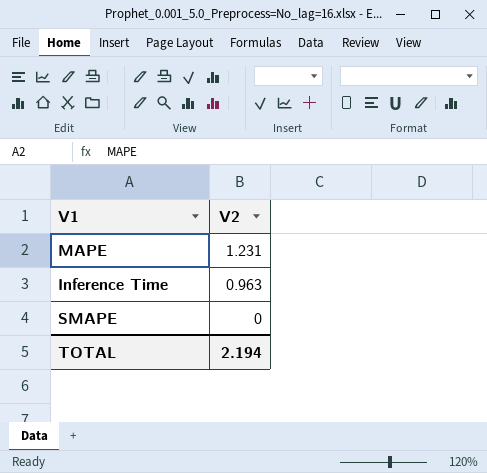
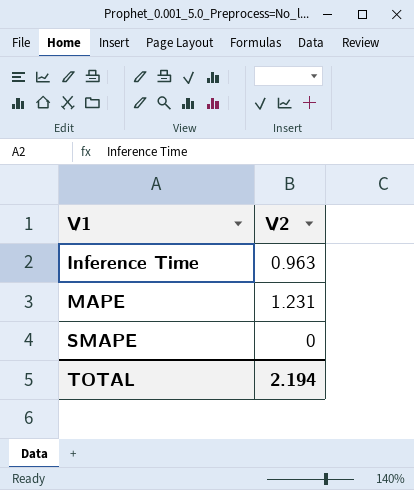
row order: V2 descending -> V1 ascending

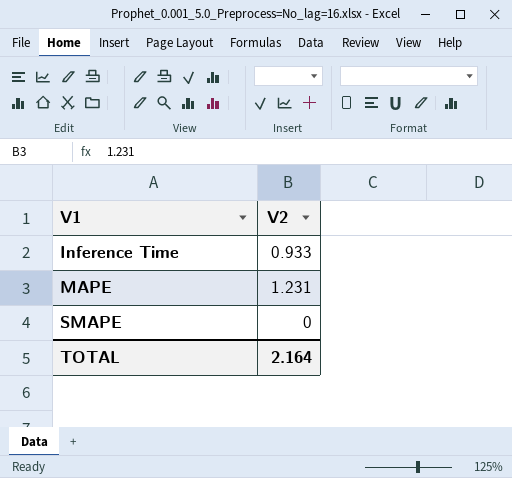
Inference Time | V2: 0.963 -> 0.933
TOTAL | V2: 2.194 -> 2.164

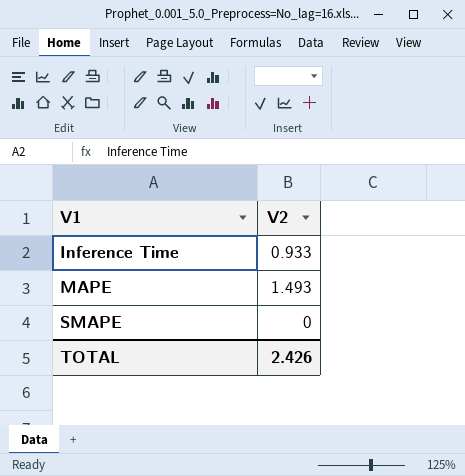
MAPE | V2: 1.231 -> 1.493
TOTAL | V2: 2.164 -> 2.426

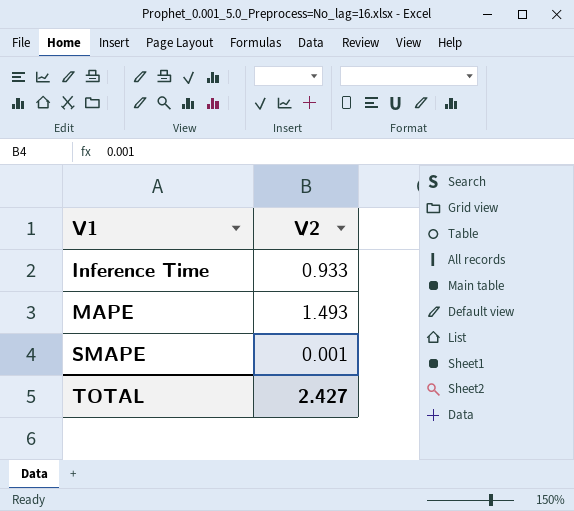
SMAPE | V2: 0 -> 0.001
TOTAL | V2: 2.426 -> 2.427

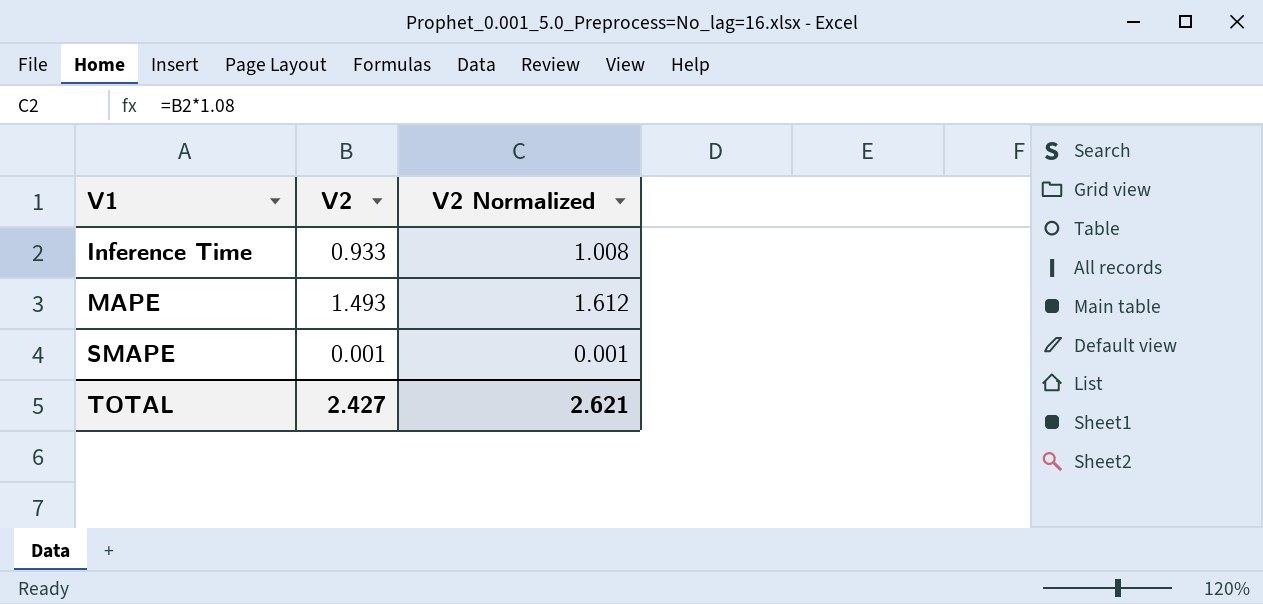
column V2 Normalized | formula: none -> [V2] * 1.08

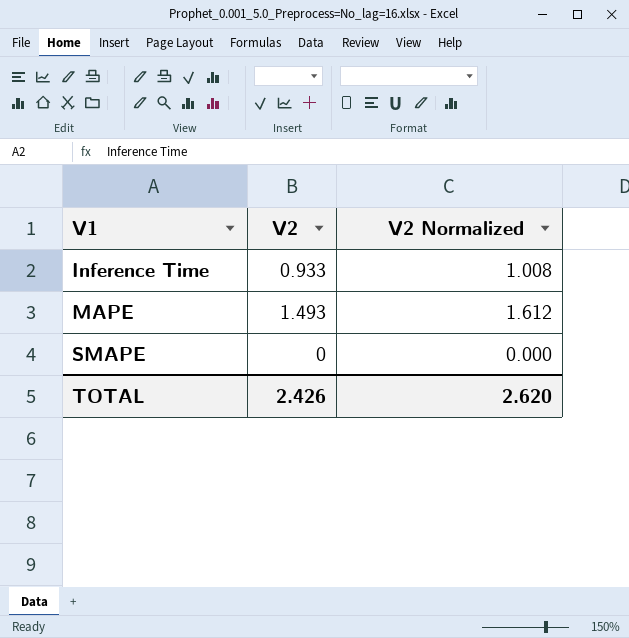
SMAPE | V2: 0.001 -> 0
SMAPE | V2 Normalized: 0.001 -> 0.000
TOTAL | V2: 2.427 -> 2.426
TOTAL | V2 Normalized: 2.621 -> 2.620

